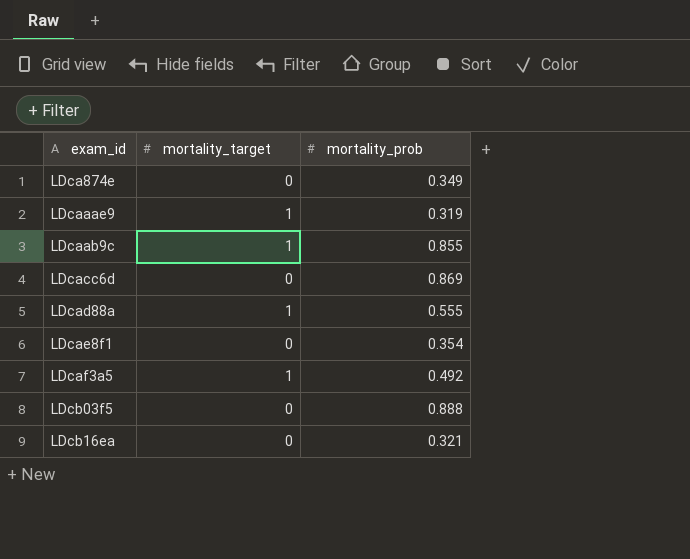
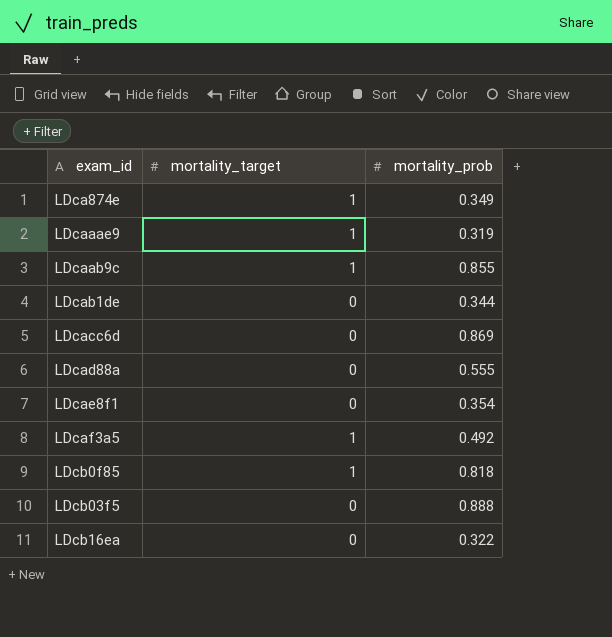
LDca874e | mortality_target: 0 -> 1
row LDcab1de: none -> 0 | 0.344
LDcad88a | mortality_target: 1 -> 0
row LDcb0f85: none -> 1 | 0.818
LDcb16ea | mortality_prob: 0.321 -> 0.322

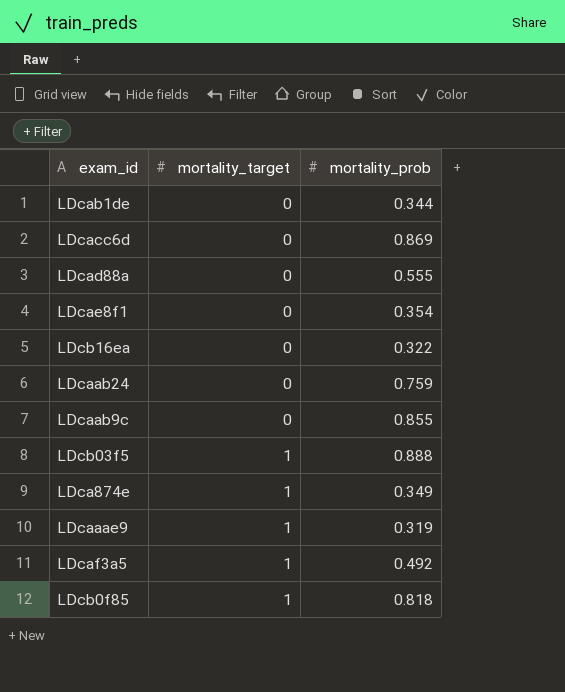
row order: exam_id ascending -> mortality_target ascending
row LDcaab24: none -> 0 | 0.759
LDcaab9c | mortality_target: 1 -> 0
LDcb03f5 | mortality_target: 0 -> 1

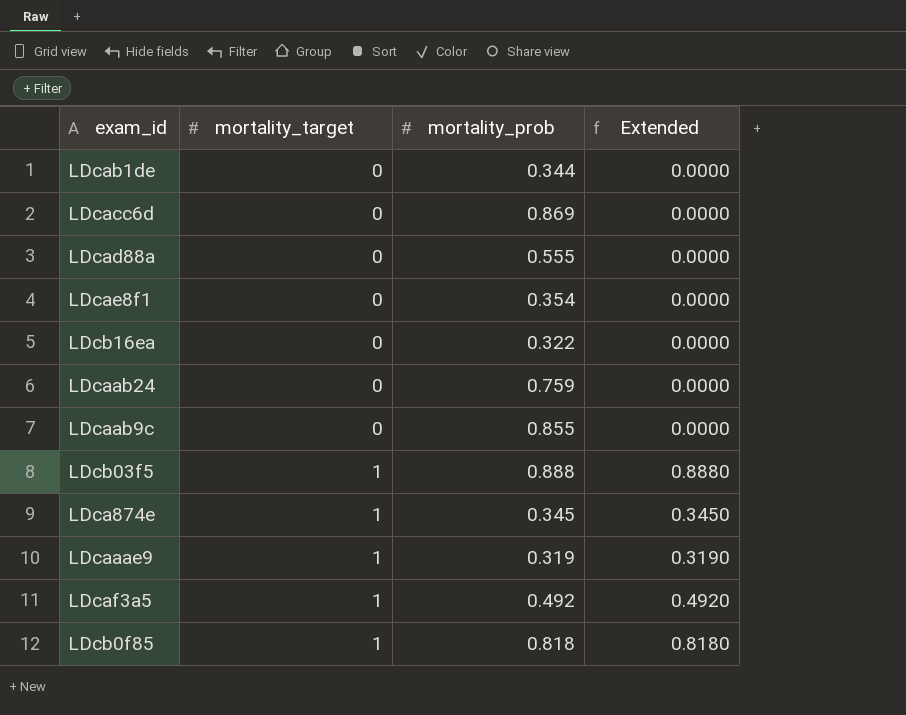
column Extended | formula: none -> [mortality_target] * [mortality_prob]
LDca874e | mortality_prob: 0.349 -> 0.345

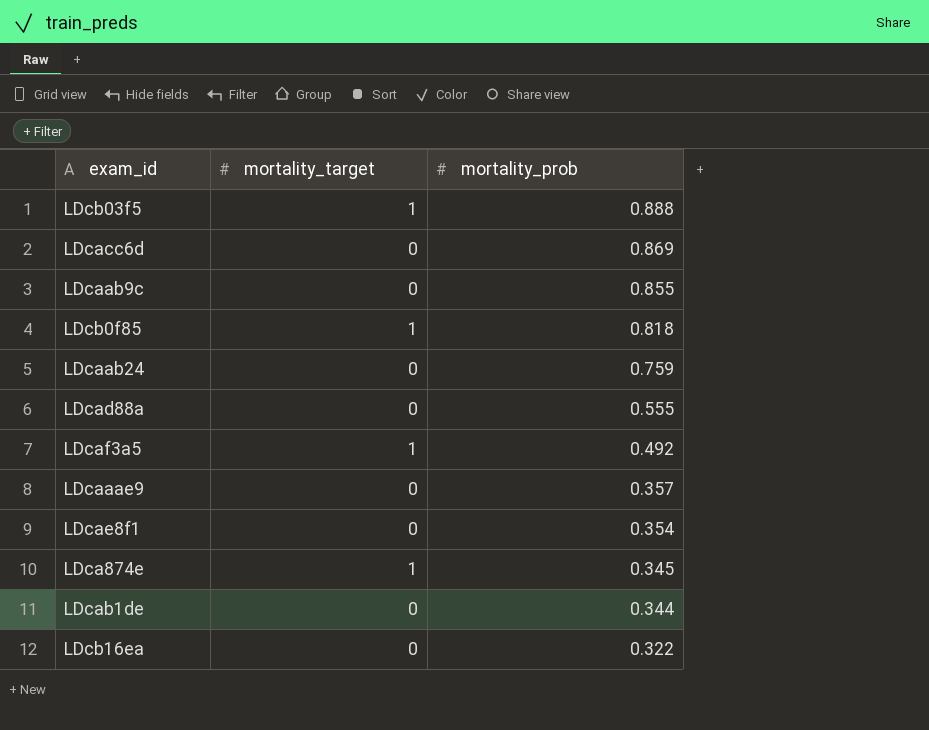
row order: mortality_target ascending -> mortality_prob descending
column Extended | formula: [mortality_target] * [mortality_prob] -> none
LDcaaae9 | mortality_target: 1 -> 0
LDcaaae9 | mortality_prob: 0.319 -> 0.357

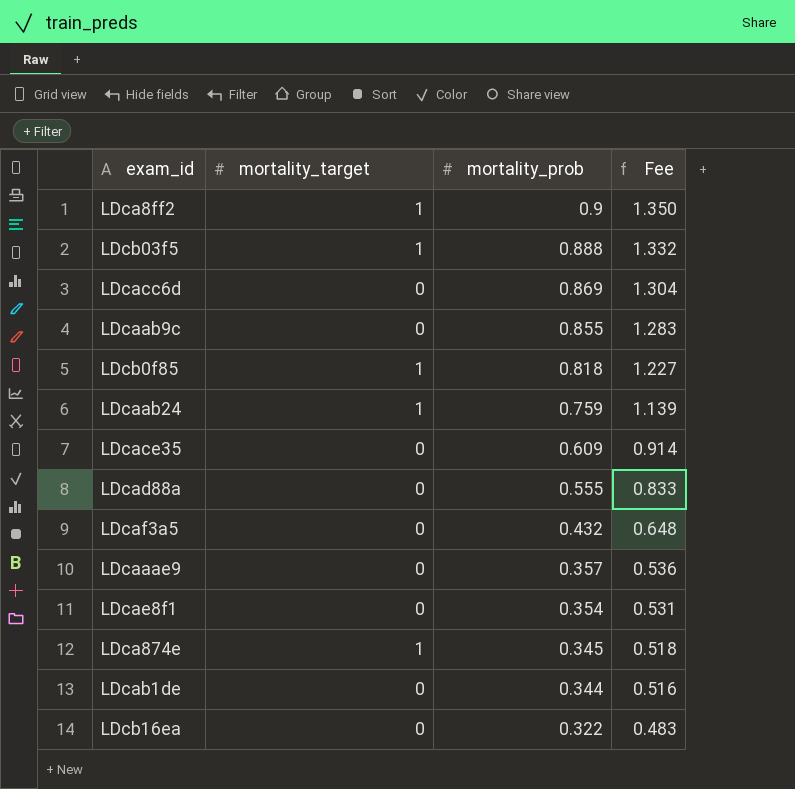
column Fee | formula: none -> [mortality_prob] * 1.5
row LDca8ff2: none -> 1 | 0.9 | 1.350
LDcaab24 | mortality_target: 0 -> 1
row LDcace35: none -> 0 | 0.609 | 0.914
LDcaf3a5 | mortality_target: 1 -> 0
LDcaf3a5 | mortality_prob: 0.492 -> 0.432

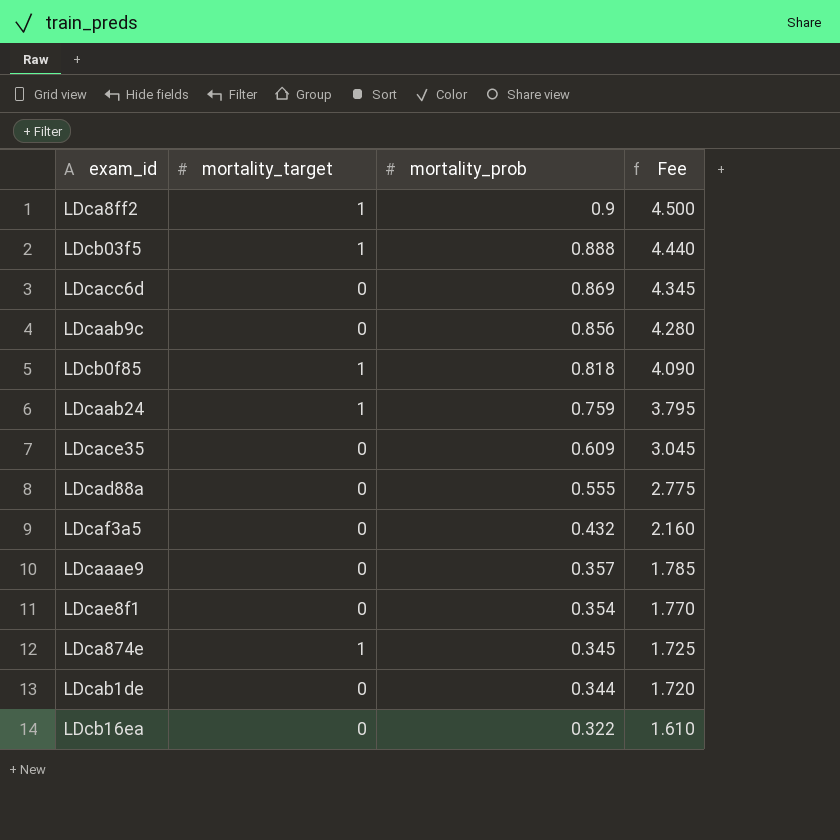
column Fee | formula: [mortality_prob] * 1.5 -> [mortality_prob] * 5
LDcaab9c | mortality_prob: 0.855 -> 0.856

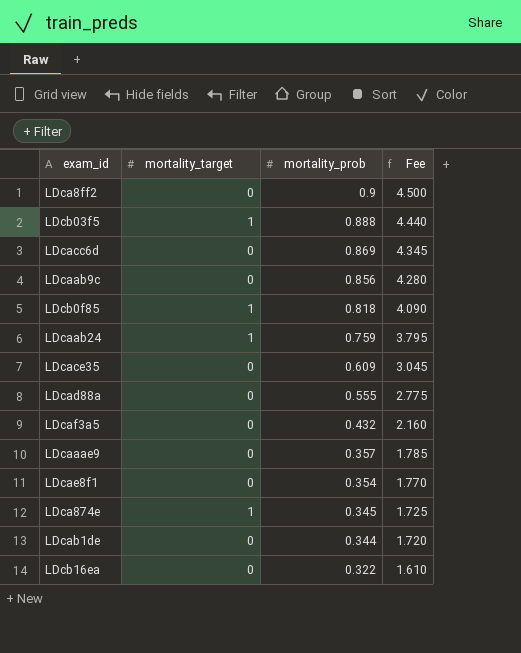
LDca8ff2 | mortality_target: 1 -> 0

